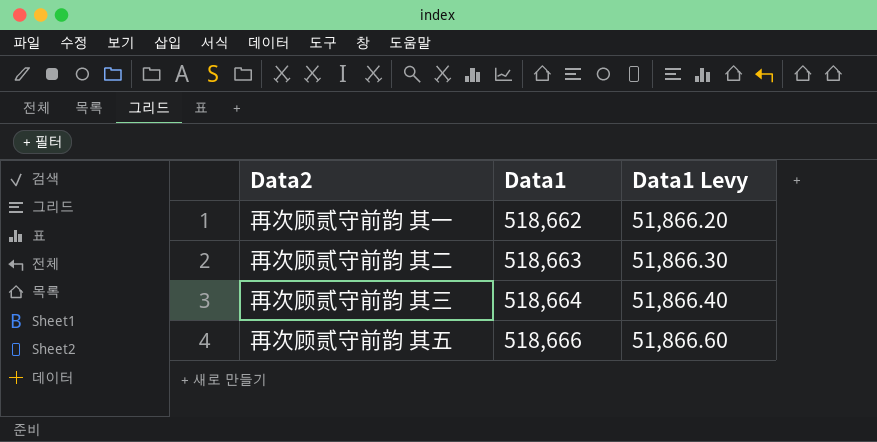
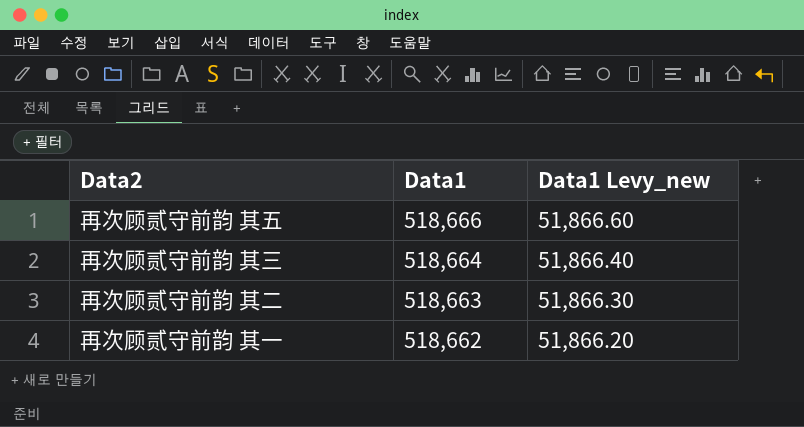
row order: Data1 ascending -> Data1 descending
column name: Data1 Levy -> Data1 Levy_new

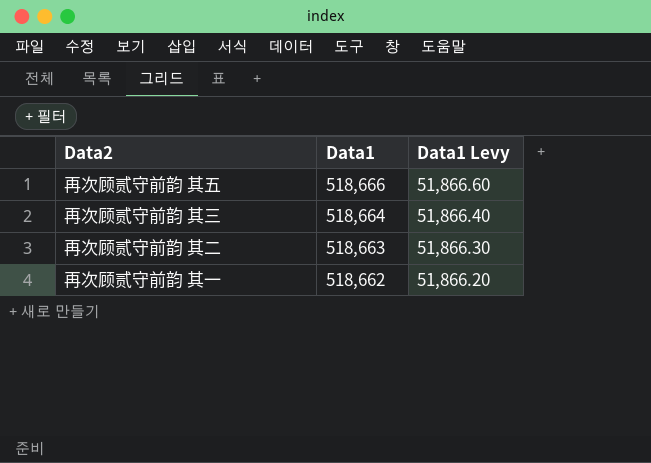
column name: Data1 Levy_new -> Data1 Levy

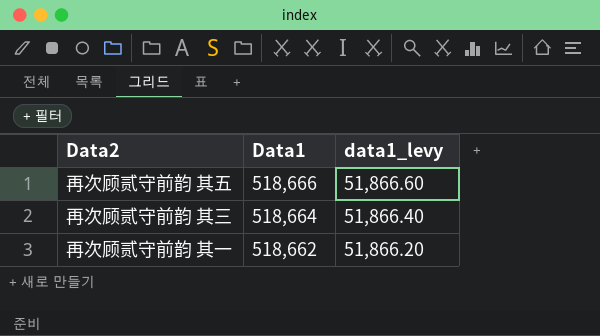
column name: Data1 Levy -> data1_levy
row 再次顾贰守前韵 其二: 518,663 | 51,866.30 -> none

